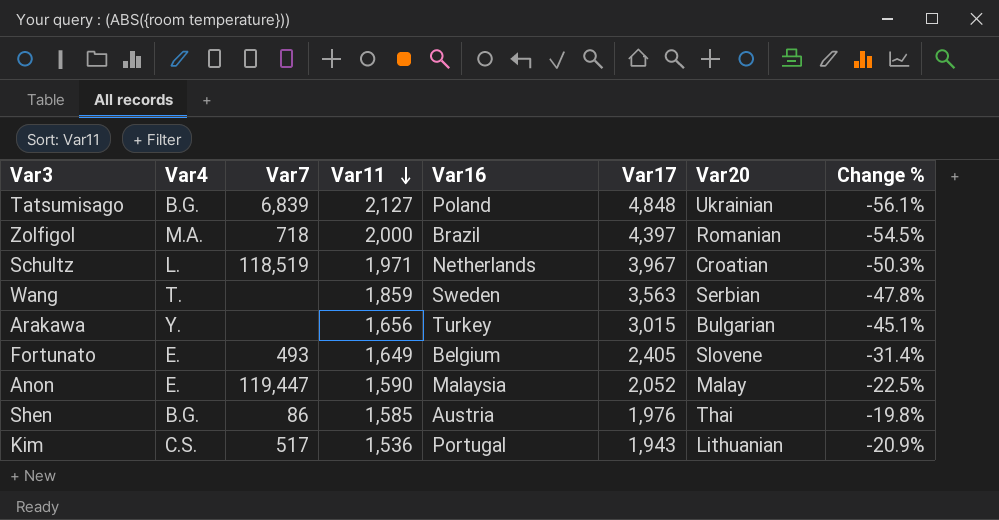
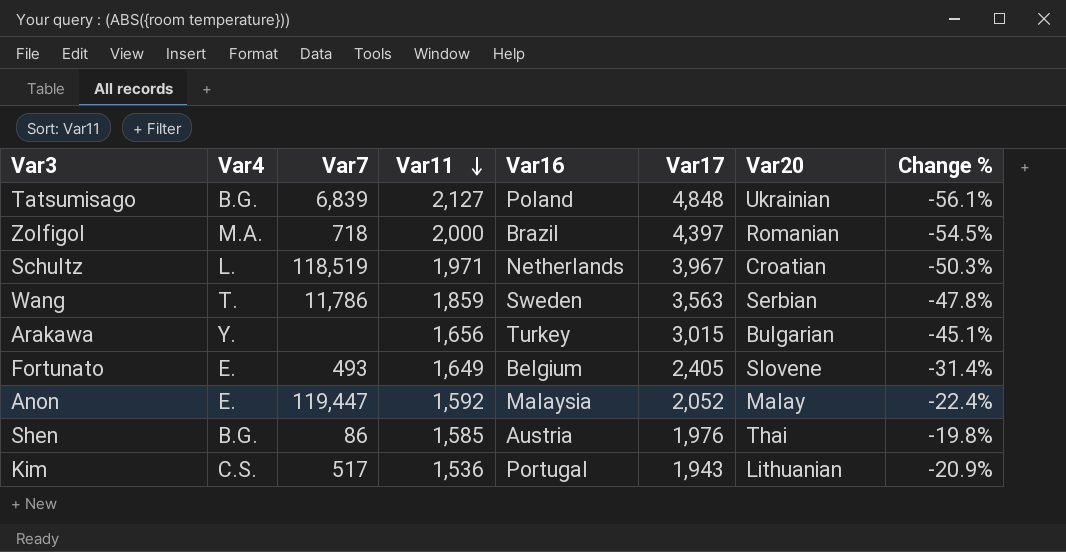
Wang | Var7: none -> 11,786
Anon | Var11: 1,590 -> 1,592
Anon | Change %: -22.5% -> -22.4%

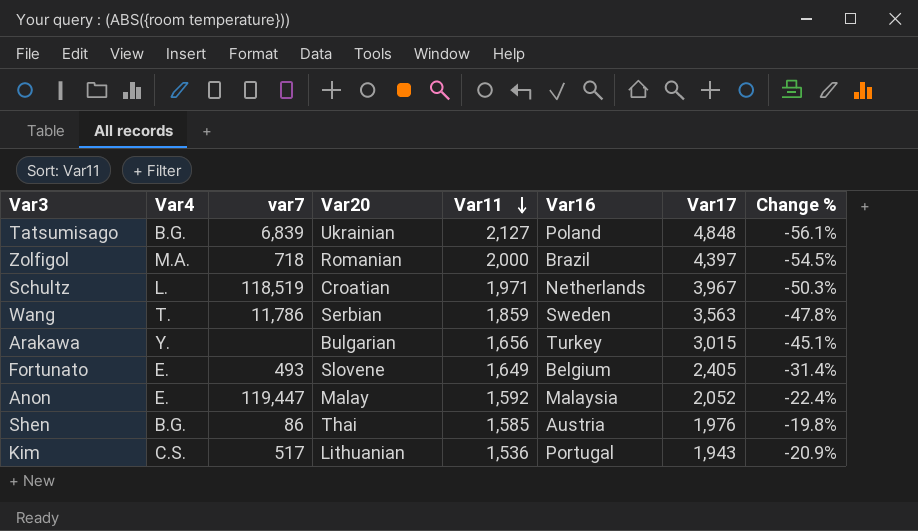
column name: Var7 -> var7
column Var20 | position: 7 -> 4

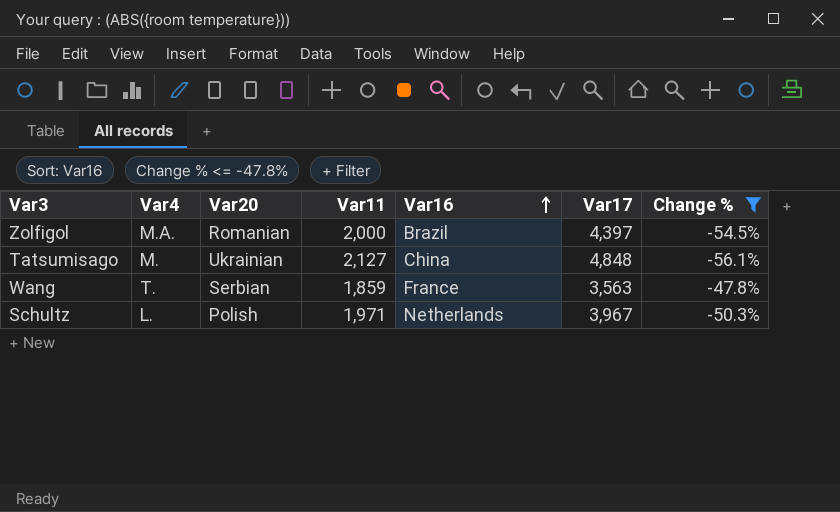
filter: none -> Change % <= -47.8%
row order: Var11 descending -> Var16 ascending
column var7 | position: 3 -> none
Tatsumisago | Var4: B.G. -> M.
Tatsumisago | Var16: Poland -> China
Wang | Var16: Sweden -> France
Schultz | Var20: Croatian -> Polish

